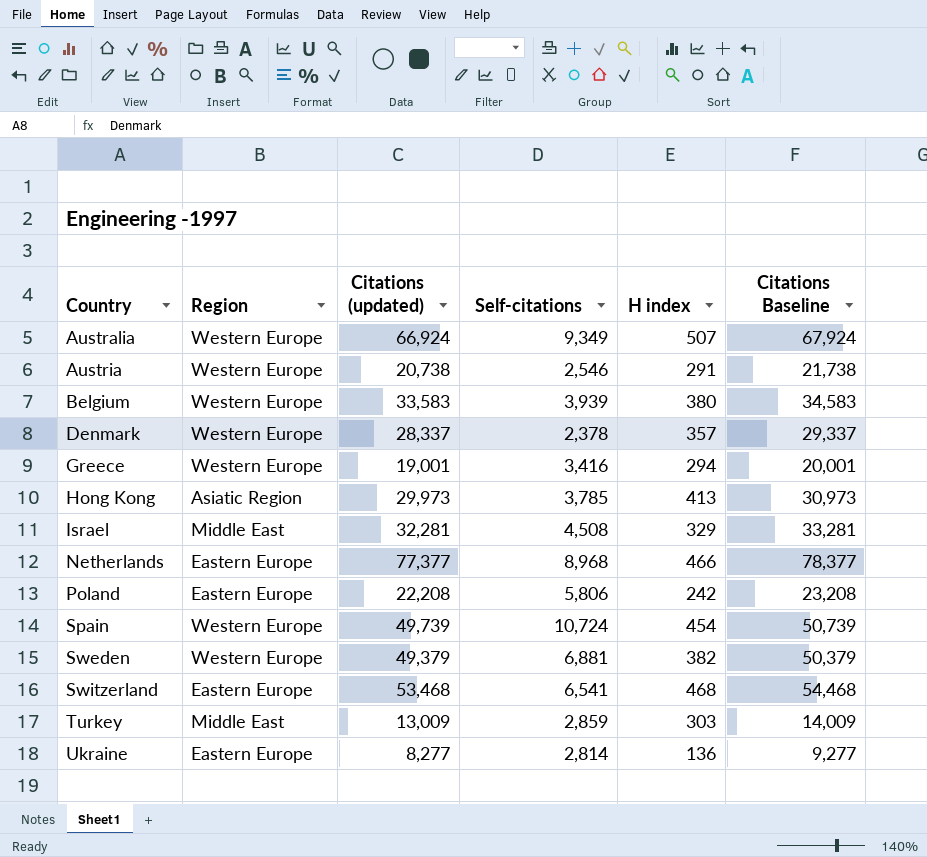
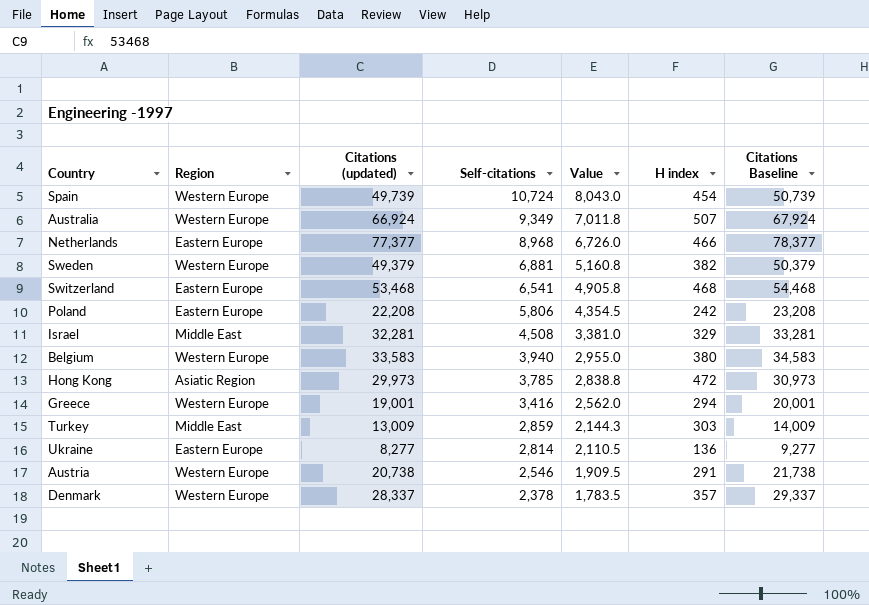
row order: Country ascending -> Self-citations descending
column Value | formula: none -> [Self-citations] * 0.75
Belgium | Self-citations: 3,939 -> 3,940
Hong Kong | H index: 413 -> 472

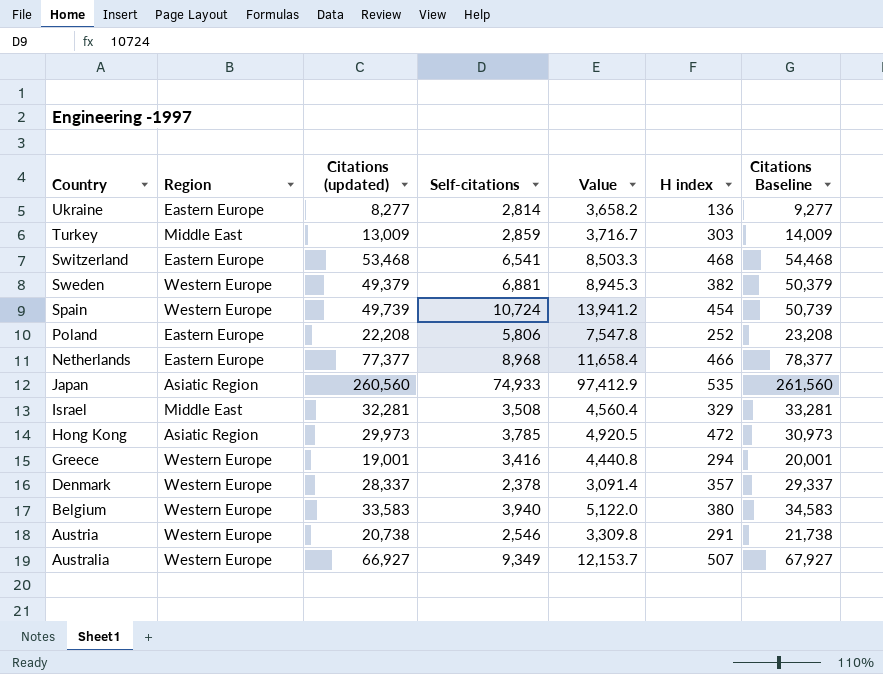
row order: Self-citations descending -> Country descending
column Value | formula: [Self-citations] * 0.75 -> [Self-citations] * 1.3
Poland | H index: 242 -> 252
row Japan: none -> Asiatic Region | 260,560 | 74,933 | 97,412.9 | 535 | 261,560
Israel | Self-citations: 4,508 -> 3,508
Australia | Citations (updated): 66,924 -> 66,927
Australia | Citations Baseline: 67,924 -> 67,927

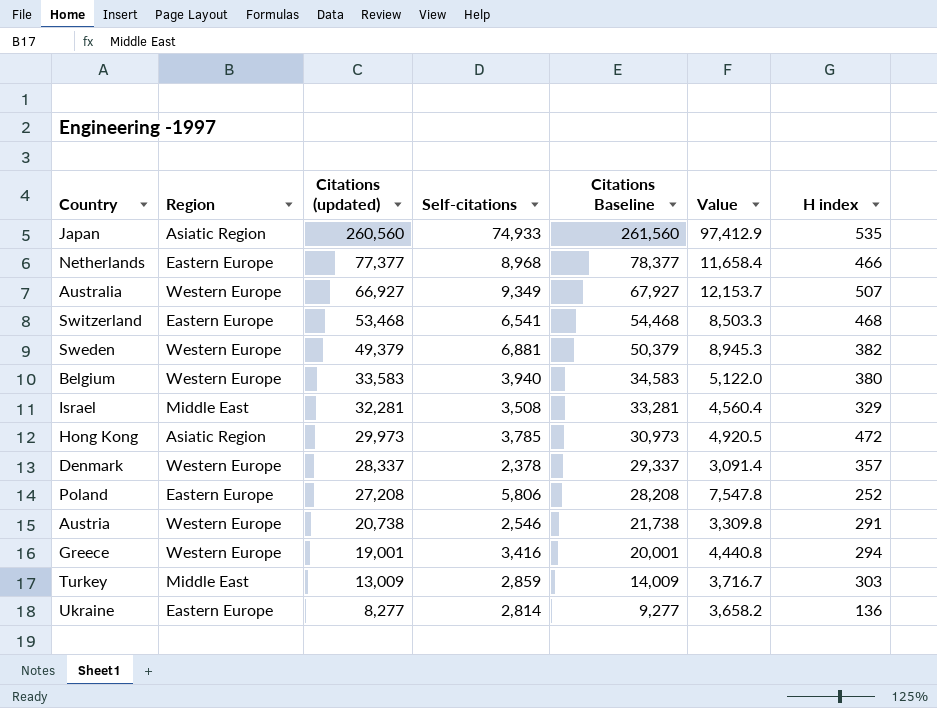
row order: Country descending -> Citations (updated) descending
column Citations Baseline | position: 7 -> 5
row Spain: Western Europe | 49,739 | 10,724 | 13,941.2 | 454 | 50,739 -> none
Poland | Citations (updated): 22,208 -> 27,208
Poland | Citations Baseline: 23,208 -> 28,208

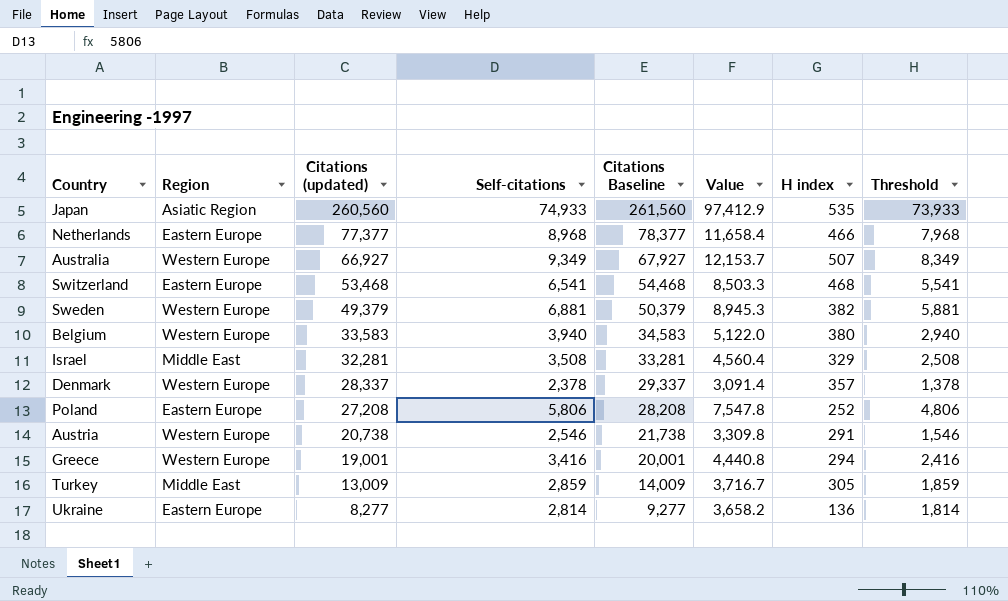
column Threshold | formula: none -> [Self-citations] - 1000
row Hong Kong: Asiatic Region | 29,973 | 3,785 | 30,973 | 4,920.5 | 472 -> none
Turkey | H index: 303 -> 305

